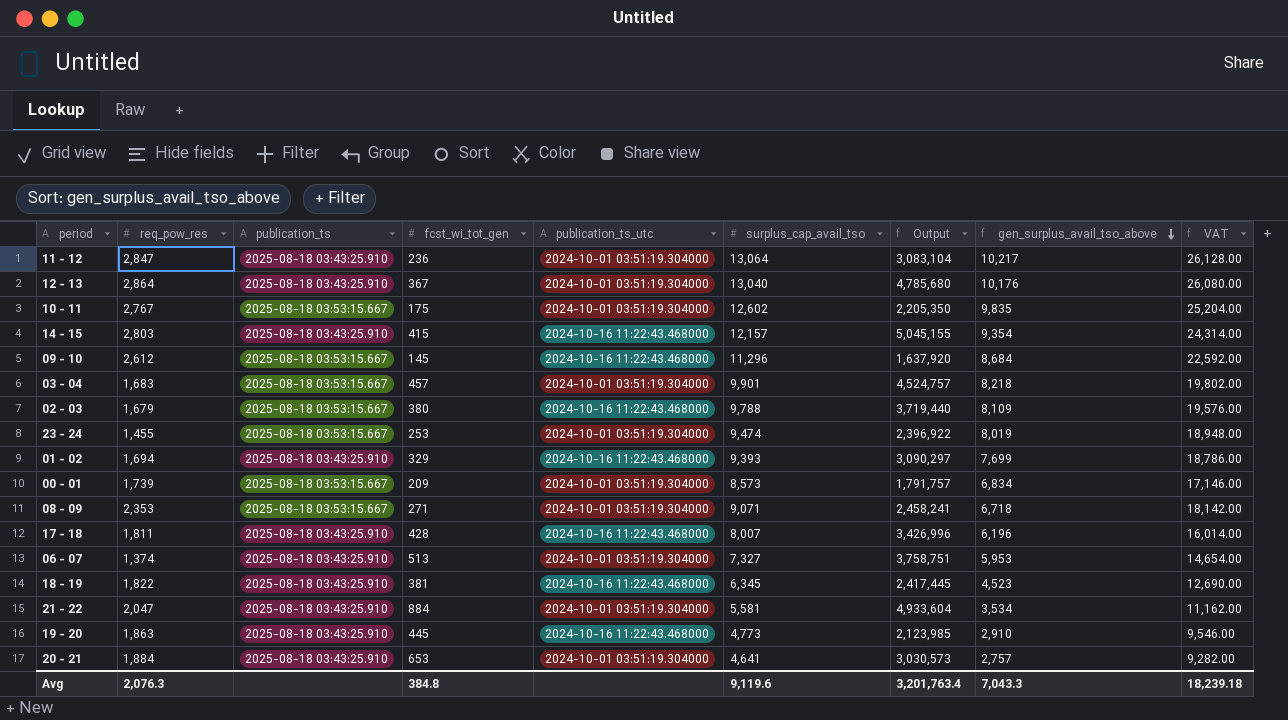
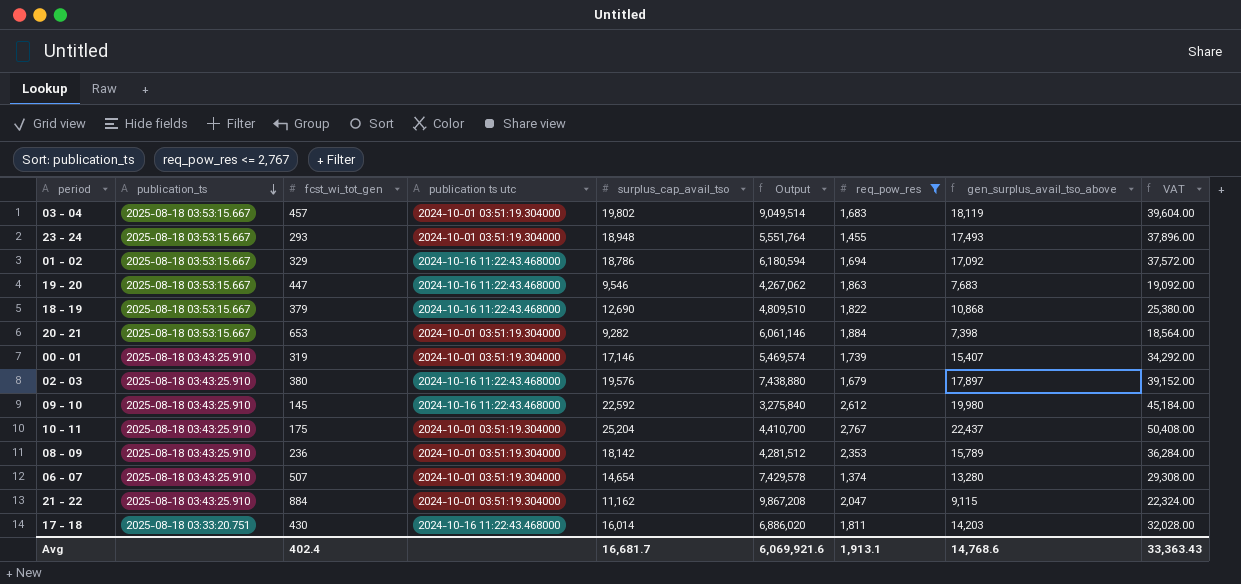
filter: none -> req_pow_res <= 2,767
row order: gen_surplus_avail_tso_above descending -> publication_ts descending
column name: publication_ts_utc -> publication ts utc
column req_pow_res | position: 2 -> 7
03 - 04 | surplus_cap_avail_tso: 9,901 -> 19,802
03 - 04 | Output: 4,524,757 -> 9,049,514
03 - 04 | gen_surplus_avail_tso_above: 8,218 -> 18,119
03 - 04 | VAT: 19,802.00 -> 39,604.00
23 - 24 | fcst_wi_tot_gen: 253 -> 293
23 - 24 | surplus_cap_avail_tso: 9,474 -> 18,948
23 - 24 | Output: 2,396,922 -> 5,551,764
23 - 24 | gen_surplus_avail_tso_above: 8,019 -> 17,493
23 - 24 | VAT: 18,948.00 -> 37,896.00
01 - 02 | publication_ts: 2025-08-18 03:43:25.910 -> 2025-08-18 03:53:15.667
01 - 02 | surplus_cap_avail_tso: 9,393 -> 18,786
01 - 02 | Output: 3,090,297 -> 6,180,594
01 - 02 | gen_surplus_avail_tso_above: 7,699 -> 17,092
01 - 02 | VAT: 18,786.00 -> 37,572.00
19 - 20 | publication_ts: 2025-08-18 03:43:25.910 -> 2025-08-18 03:53:15.667
19 - 20 | fcst_wi_tot_gen: 445 -> 447
19 - 20 | surplus_cap_avail_tso: 4,773 -> 9,546
19 - 20 | Output: 2,123,985 -> 4,267,062
19 - 20 | gen_surplus_avail_tso_above: 2,910 -> 7,683
19 - 20 | VAT: 9,546.00 -> 19,092.00
18 - 19 | publication_ts: 2025-08-18 03:43:25.910 -> 2025-08-18 03:53:15.667
18 - 19 | fcst_wi_tot_gen: 381 -> 379
18 - 19 | surplus_cap_avail_tso: 6,345 -> 12,690
18 - 19 | Output: 2,417,445 -> 4,809,510
18 - 19 | gen_surplus_avail_tso_above: 4,523 -> 10,868
18 - 19 | VAT: 12,690.00 -> 25,380.00
20 - 21 | publication_ts: 2025-08-18 03:43:25.910 -> 2025-08-18 03:53:15.667
20 - 21 | surplus_cap_avail_tso: 4,641 -> 9,282
20 - 21 | Output: 3,030,573 -> 6,061,146
20 - 21 | gen_surplus_avail_tso_above: 2,757 -> 7,398
20 - 21 | VAT: 9,282.00 -> 18,564.00
00 - 01 | publication_ts: 2025-08-18 03:53:15.667 -> 2025-08-18 03:43:25.910
00 - 01 | fcst_wi_tot_gen: 209 -> 319
00 - 01 | surplus_cap_avail_tso: 8,573 -> 17,146
00 - 01 | Output: 1,791,757 -> 5,469,574
00 - 01 | gen_surplus_avail_tso_above: 6,834 -> 15,407
00 - 01 | VAT: 17,146.00 -> 34,292.00
02 - 03 | publication_ts: 2025-08-18 03:53:15.667 -> 2025-08-18 03:43:25.910
02 - 03 | surplus_cap_avail_tso: 9,788 -> 19,576
02 - 03 | Output: 3,719,440 -> 7,438,880
02 - 03 | gen_surplus_avail_tso_above: 8,109 -> 17,897
02 - 03 | VAT: 19,576.00 -> 39,152.00
09 - 10 | publication_ts: 2025-08-18 03:53:15.667 -> 2025-08-18 03:43:25.910
09 - 10 | surplus_cap_avail_tso: 11,296 -> 22,592
09 - 10 | Output: 1,637,920 -> 3,275,840
09 - 10 | gen_surplus_avail_tso_above: 8,684 -> 19,980
09 - 10 | VAT: 22,592.00 -> 45,184.00
10 - 11 | publication_ts: 2025-08-18 03:53:15.667 -> 2025-08-18 03:43:25.910
10 - 11 | surplus_cap_avail_tso: 12,602 -> 25,204
10 - 11 | Output: 2,205,350 -> 4,410,700
10 - 11 | gen_surplus_avail_tso_above: 9,835 -> 22,437
10 - 11 | VAT: 25,204.00 -> 50,408.00
08 - 09 | publication_ts: 2025-08-18 03:53:15.667 -> 2025-08-18 03:43:25.910
08 - 09 | fcst_wi_tot_gen: 271 -> 236
08 - 09 | surplus_cap_avail_tso: 9,071 -> 18,142
08 - 09 | Output: 2,458,241 -> 4,281,512
08 - 09 | gen_surplus_avail_tso_above: 6,718 -> 15,789
08 - 09 | VAT: 18,142.00 -> 36,284.00
06 - 07 | fcst_wi_tot_gen: 513 -> 507
06 - 07 | surplus_cap_avail_tso: 7,327 -> 14,654
06 - 07 | Output: 3,758,751 -> 7,429,578
06 - 07 | gen_surplus_avail_tso_above: 5,953 -> 13,280
06 - 07 | VAT: 14,654.00 -> 29,308.00
21 - 22 | surplus_cap_avail_tso: 5,581 -> 11,162
21 - 22 | Output: 4,933,604 -> 9,867,208
21 - 22 | gen_surplus_avail_tso_above: 3,534 -> 9,115
21 - 22 | VAT: 11,162.00 -> 22,324.00
17 - 18 | publication_ts: 2025-08-18 03:43:25.910 -> 2025-08-18 03:33:20.751
17 - 18 | fcst_wi_tot_gen: 428 -> 430
17 - 18 | surplus_cap_avail_tso: 8,007 -> 16,014
17 - 18 | Output: 3,426,996 -> 6,886,020
17 - 18 | gen_surplus_avail_tso_above: 6,196 -> 14,203
17 - 18 | VAT: 16,014.00 -> 32,028.00
Avg | fcst_wi_tot_gen: 384.8 -> 402.4
Avg | surplus_cap_avail_tso: 9,119.6 -> 16,681.7
Avg | Output: 3,201,763.4 -> 6,069,921.6
Avg | req_pow_res: 2,076.3 -> 1,913.1
Avg | gen_surplus_avail_tso_above: 7,043.3 -> 14,768.6
Avg | VAT: 18,239.18 -> 33,363.43

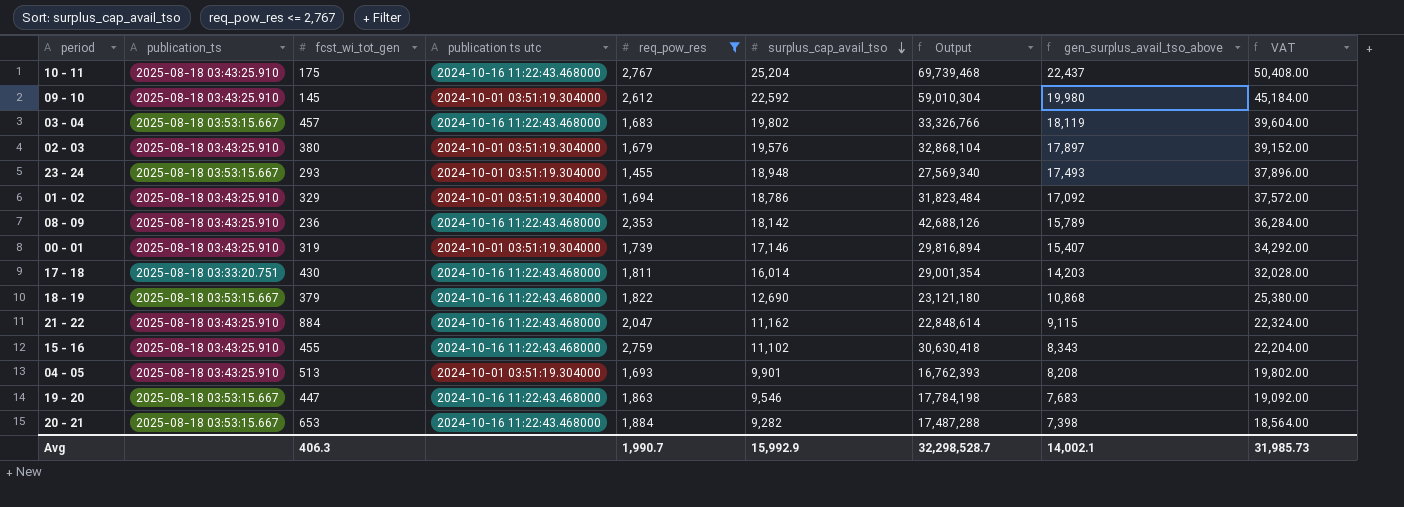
row order: publication_ts descending -> surplus_cap_avail_tso descending
column req_pow_res | position: 7 -> 5
column Output | formula: [fcst_wi_tot_gen] * [surplus_cap_avail_tso] -> [req_pow_res] * [surplus_cap_avail_tso]
row 06 - 07: 2025-08-18 03:43:25.910 | 507 | 2024-10-01 03:51:19.304000 | 14,654 | 7,429,578 | 1,374 | 13,280 | 29,308.00 -> none
10 - 11 | publication ts utc: 2024-10-01 03:51:19.304000 -> 2024-10-16 11:22:43.468000
09 - 10 | publication ts utc: 2024-10-16 11:22:43.468000 -> 2024-10-01 03:51:19.304000
03 - 04 | publication ts utc: 2024-10-01 03:51:19.304000 -> 2024-10-16 11:22:43.468000
02 - 03 | publication ts utc: 2024-10-16 11:22:43.468000 -> 2024-10-01 03:51:19.304000
01 - 02 | publication_ts: 2025-08-18 03:53:15.667 -> 2025-08-18 03:43:25.910
01 - 02 | publication ts utc: 2024-10-16 11:22:43.468000 -> 2024-10-01 03:51:19.304000
08 - 09 | publication ts utc: 2024-10-01 03:51:19.304000 -> 2024-10-16 11:22:43.468000
21 - 22 | publication ts utc: 2024-10-01 03:51:19.304000 -> 2024-10-16 11:22:43.468000
row 15 - 16: none -> 2025-08-18 03:43:25.910 | 455 | 2024-10-16 11:22:43.468000 | 2,759 | 11,102 | 30,630,418 | 8,343 | 22,204.00
row 04 - 05: none -> 2025-08-18 03:43:25.910 | 513 | 2024-10-01 03:51:19.304000 | 1,693 | 9,901 | 16,762,393 | 8,208 | 19,802.00
20 - 21 | publication ts utc: 2024-10-01 03:51:19.304000 -> 2024-10-16 11:22:43.468000
Avg | fcst_wi_tot_gen: 402.4 -> 406.3
Avg | req_pow_res: 1,913.1 -> 1,990.7
Avg | surplus_cap_avail_tso: 16,681.7 -> 15,992.9
Avg | Output: 6,069,921.6 -> 32,298,528.7
Avg | gen_surplus_avail_tso_above: 14,768.6 -> 14,002.1
Avg | VAT: 33,363.43 -> 31,985.73

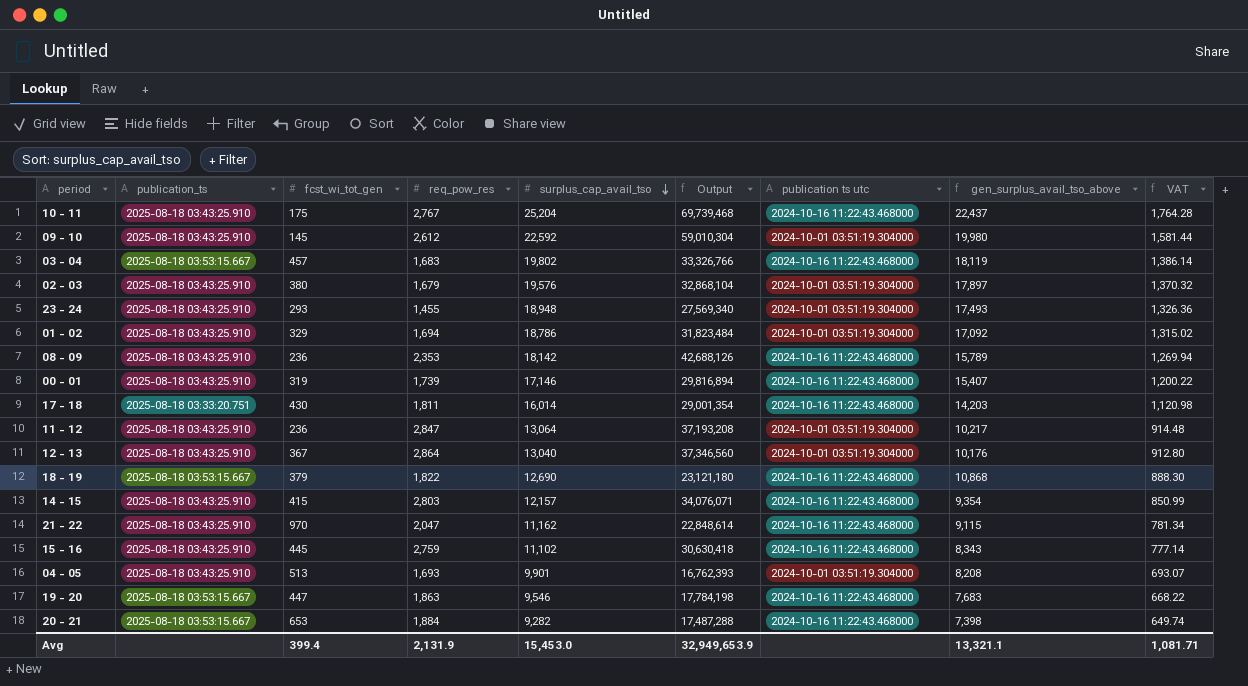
filter: req_pow_res <= 2,767 -> none
column publication ts utc | position: 4 -> 7
column VAT | formula: [surplus_cap_avail_tso] * 2 -> [surplus_cap_avail_tso] * 0.07
23 - 24 | publication_ts: 2025-08-18 03:53:15.667 -> 2025-08-18 03:43:25.910
00 - 01 | publication ts utc: 2024-10-01 03:51:19.304000 -> 2024-10-16 11:22:43.468000
21 - 22 | fcst_wi_tot_gen: 884 -> 970
15 - 16 | fcst_wi_tot_gen: 455 -> 445
Avg | fcst_wi_tot_gen: 406.3 -> 399.4
Avg | req_pow_res: 1,990.7 -> 2,131.9
Avg | surplus_cap_avail_tso: 15,992.9 -> 15,453.0
Avg | Output: 32,298,528.7 -> 32,949,653.9
Avg | gen_surplus_avail_tso_above: 14,002.1 -> 13,321.1
Avg | VAT: 31,985.73 -> 1,081.71

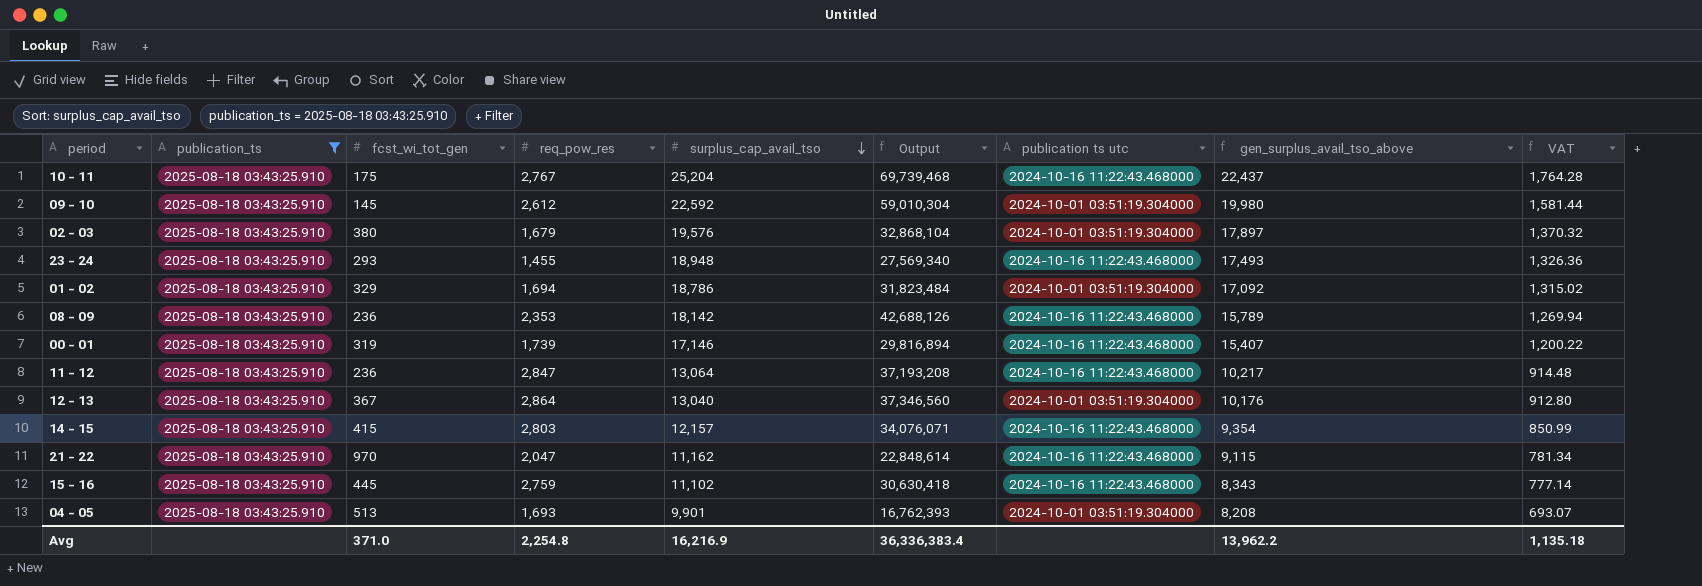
filter: none -> publication_ts = 2025-08-18 03:43:25.910
23 - 24 | publication ts utc: 2024-10-01 03:51:19.304000 -> 2024-10-16 11:22:43.468000
11 - 12 | publication ts utc: 2024-10-01 03:51:19.304000 -> 2024-10-16 11:22:43.468000
Avg | fcst_wi_tot_gen: 399.4 -> 371.0
Avg | req_pow_res: 2,131.9 -> 2,254.8
Avg | surplus_cap_avail_tso: 15,453.0 -> 16,216.9
Avg | Output: 32,949,653.9 -> 36,336,383.4
Avg | gen_surplus_avail_tso_above: 13,321.1 -> 13,962.2
Avg | VAT: 1,081.71 -> 1,135.18

